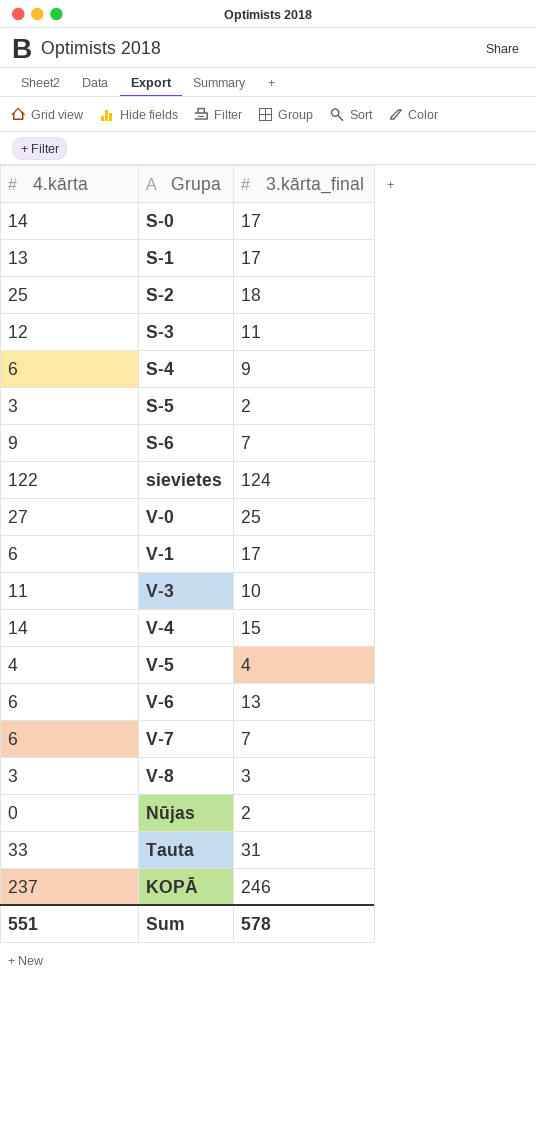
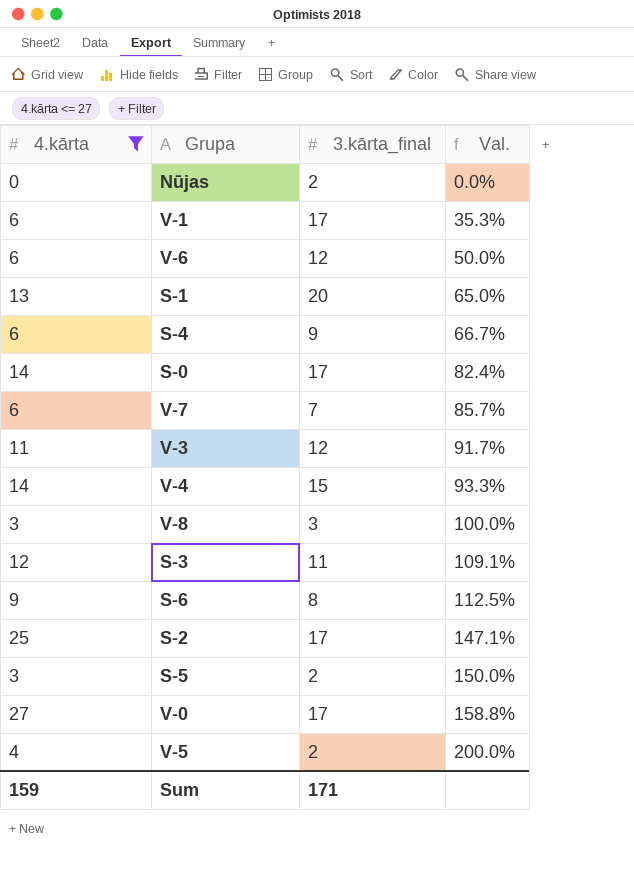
filter: none -> 4.kārta <= 27
row order: none -> Val. ascending
column Val. | formula: none -> [4.kārta] / [3.kārta_final]
V-6 | 3.kārta_final: 13 -> 12
S-1 | 3.kārta_final: 17 -> 20
V-3 | 3.kārta_final: 10 -> 12
S-6 | 3.kārta_final: 7 -> 8
S-2 | 3.kārta_final: 18 -> 17
V-0 | 3.kārta_final: 25 -> 17
V-5 | 3.kārta_final: 4 -> 2
Sum | 4.kārta: 551 -> 159
Sum | 3.kārta_final: 578 -> 171

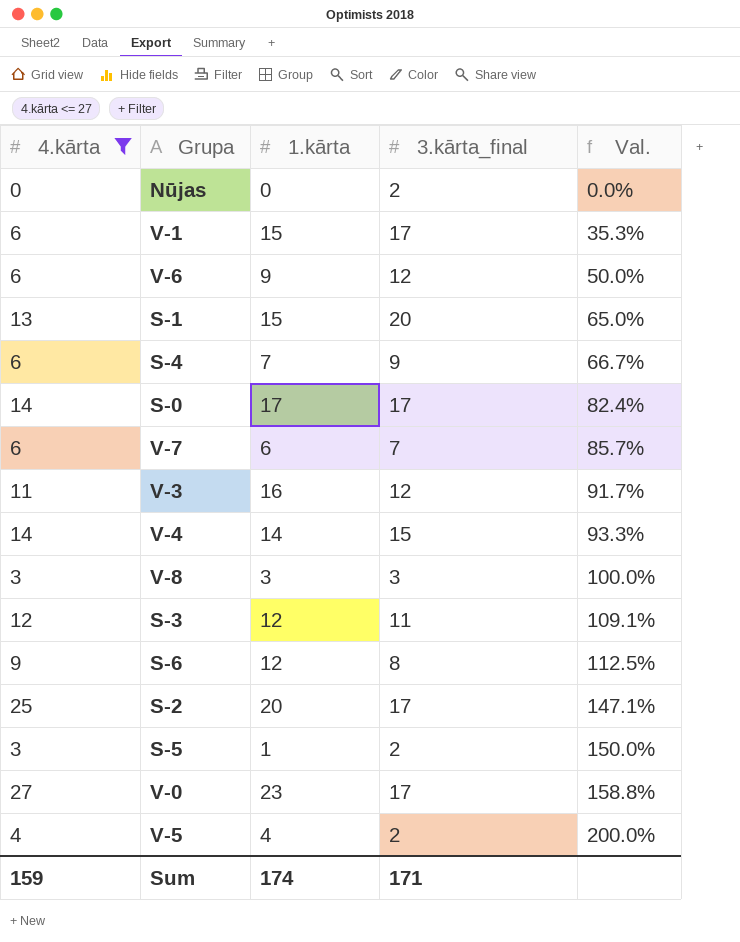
column 1.kārta | position: none -> 3

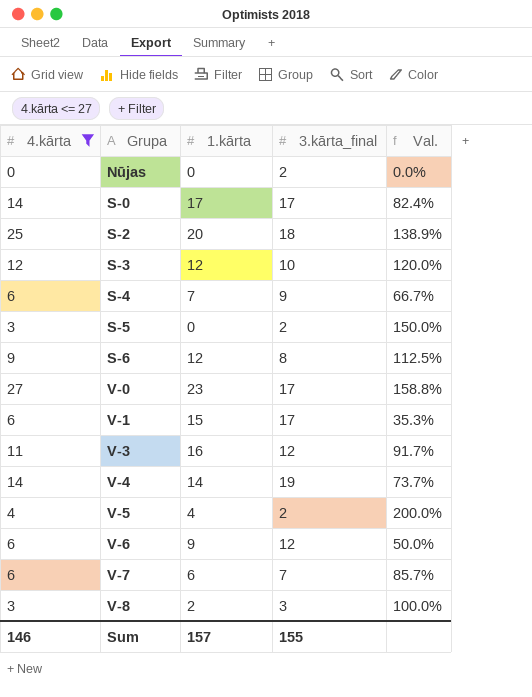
row order: Val. ascending -> Grupa ascending
row S-1: 13 | 15 | 20 | 65.0% -> none
S-2 | 3.kārta_final: 17 -> 18
S-2 | Val.: 147.1% -> 138.9%
S-3 | 3.kārta_final: 11 -> 10
S-3 | Val.: 109.1% -> 120.0%
S-5 | 1.kārta: 1 -> 0
V-4 | 3.kārta_final: 15 -> 19
V-4 | Val.: 93.3% -> 73.7%
V-8 | 1.kārta: 3 -> 2
Sum | 4.kārta: 159 -> 146
Sum | 1.kārta: 174 -> 157
Sum | 3.kārta_final: 171 -> 155

